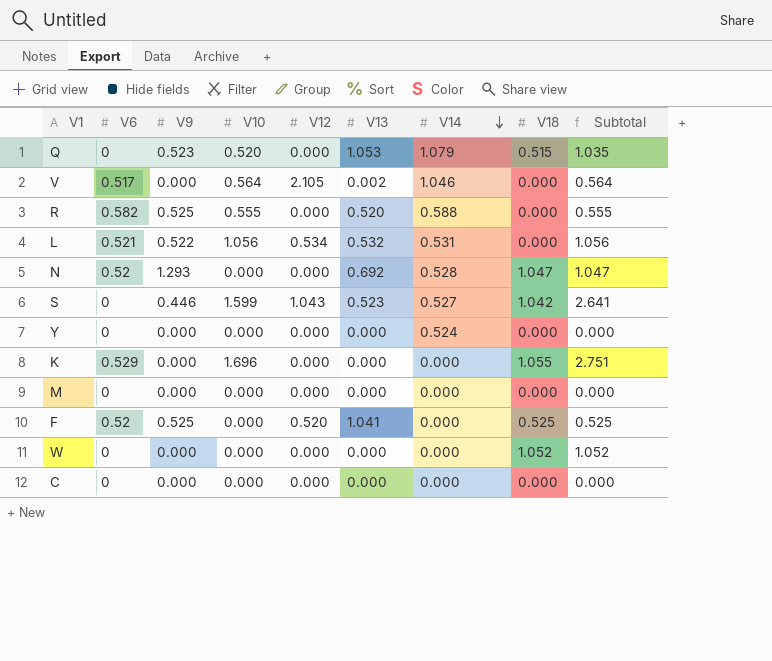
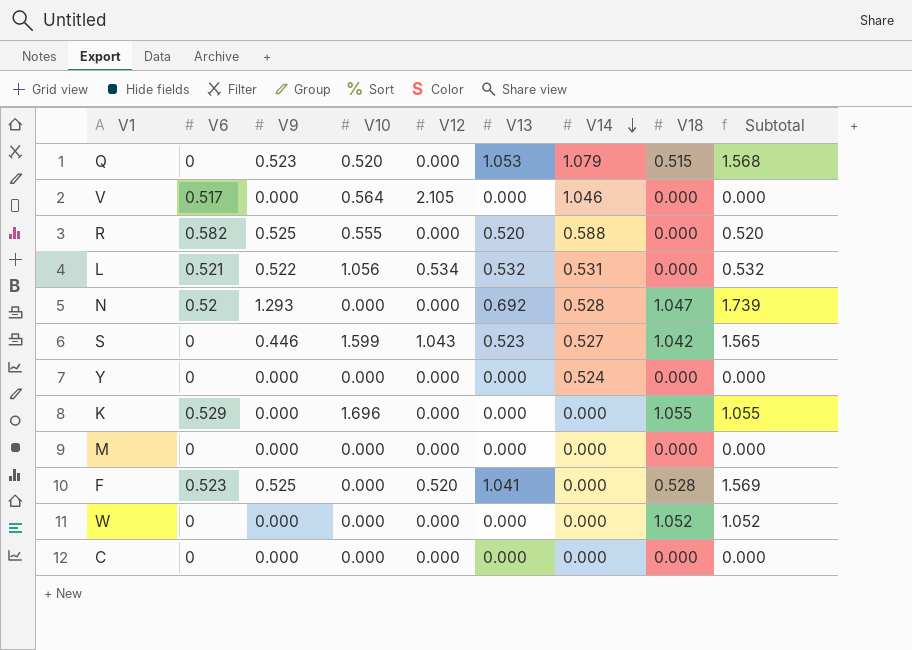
column Subtotal | formula: [V10] + [V18] -> [V13] + [V18]
V | V13: 0.002 -> 0.000
F | V6: 0.52 -> 0.523
F | V18: 0.525 -> 0.528

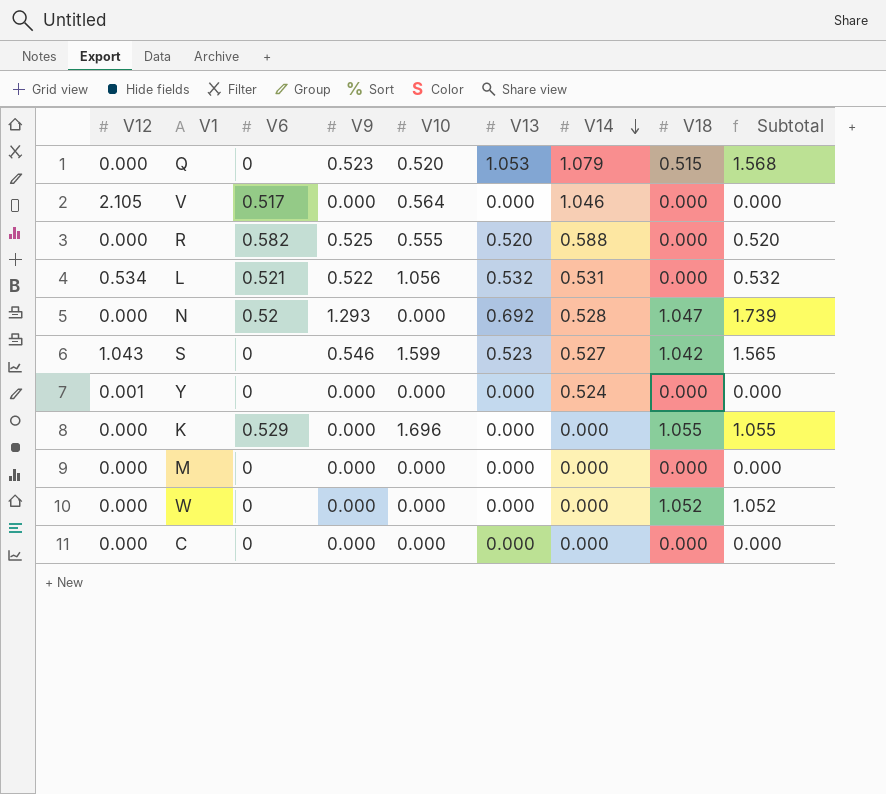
column V12 | position: 5 -> 1
row F: 0.523 | 0.525 | 0.000 | 0.520 | 1.041 | 0.000 | 0.528 | 1.569 -> none
S | V9: 0.446 -> 0.546
Y | V12: 0.000 -> 0.001

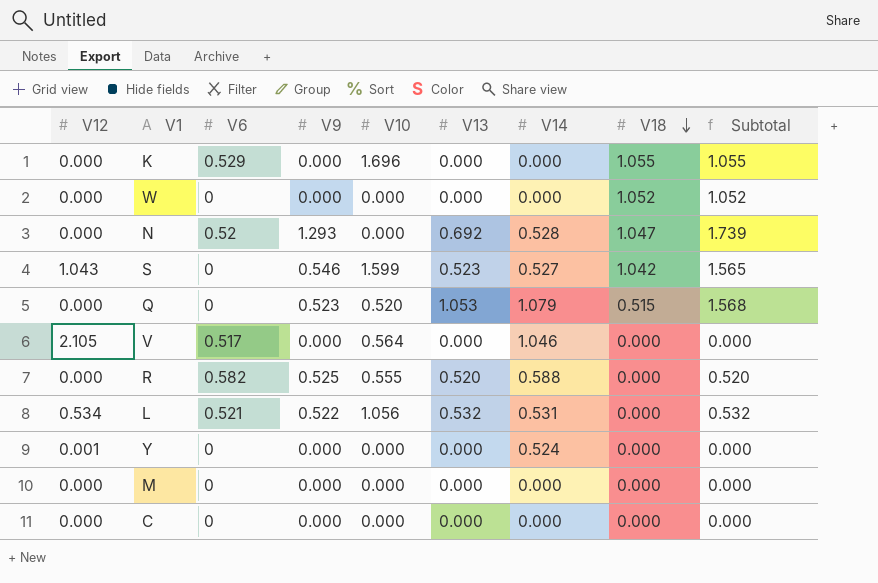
row order: V14 descending -> V18 descending

